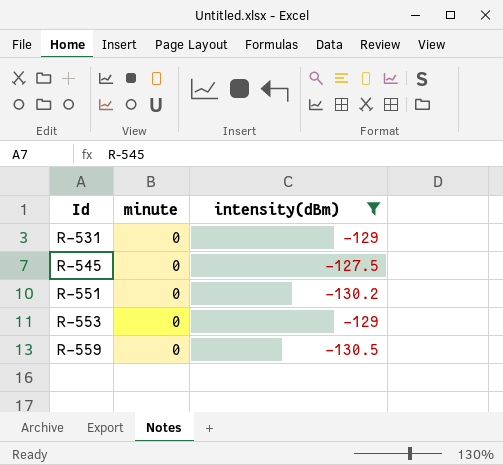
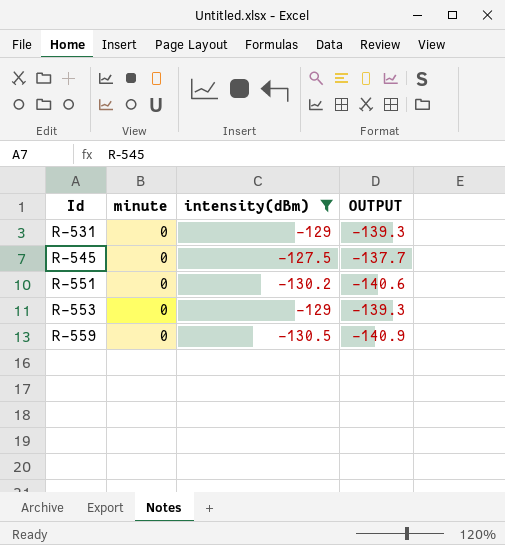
column OUTPUT | formula: none -> [intensity(dBm)] * 1.08

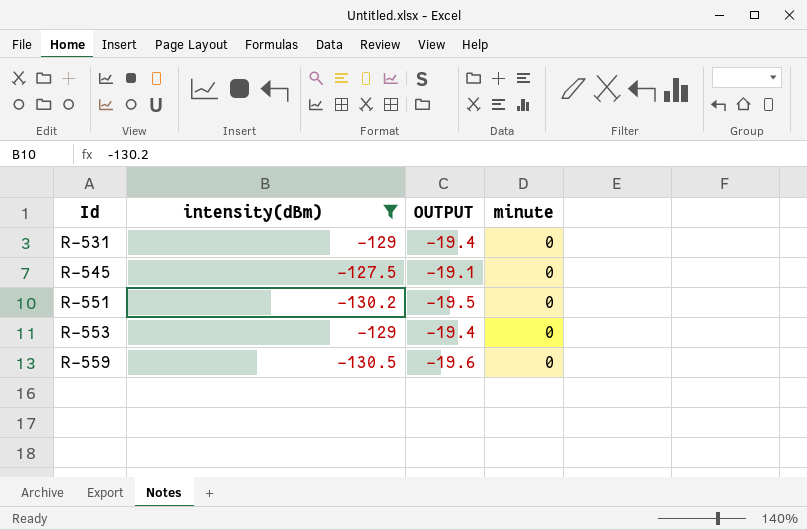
column OUTPUT | formula: [intensity(dBm)] * 1.08 -> [intensity(dBm)] * 0.15
column minute | position: 2 -> 4

